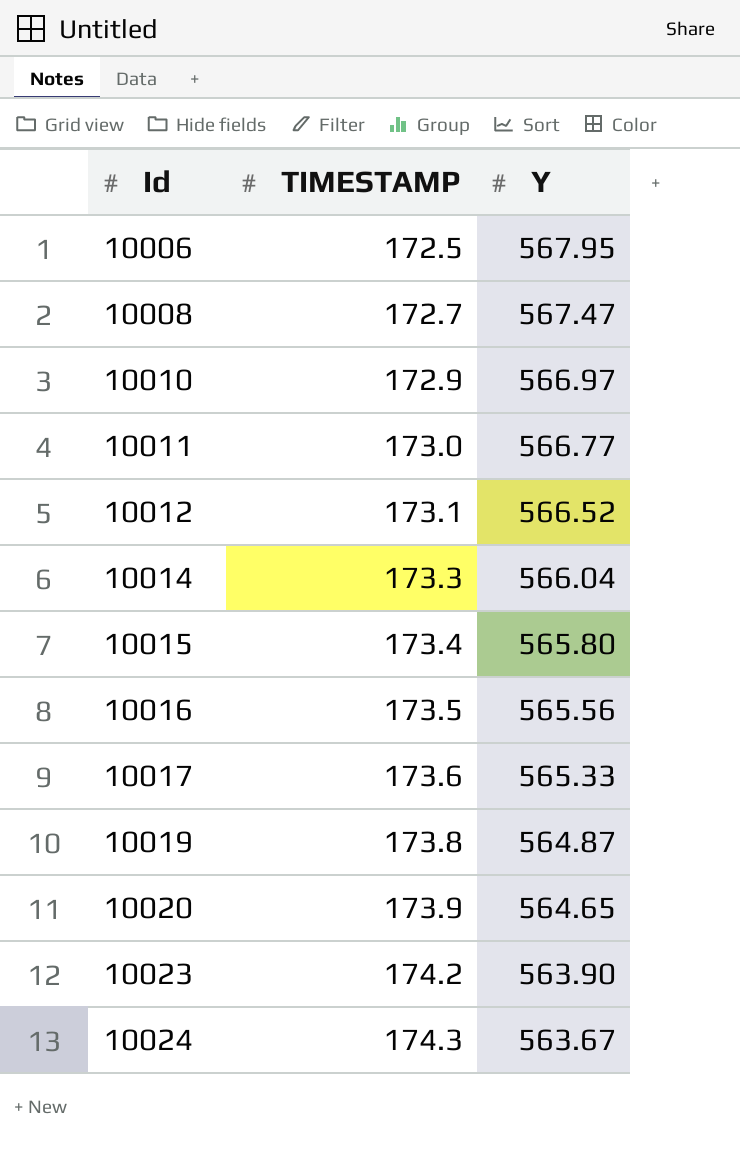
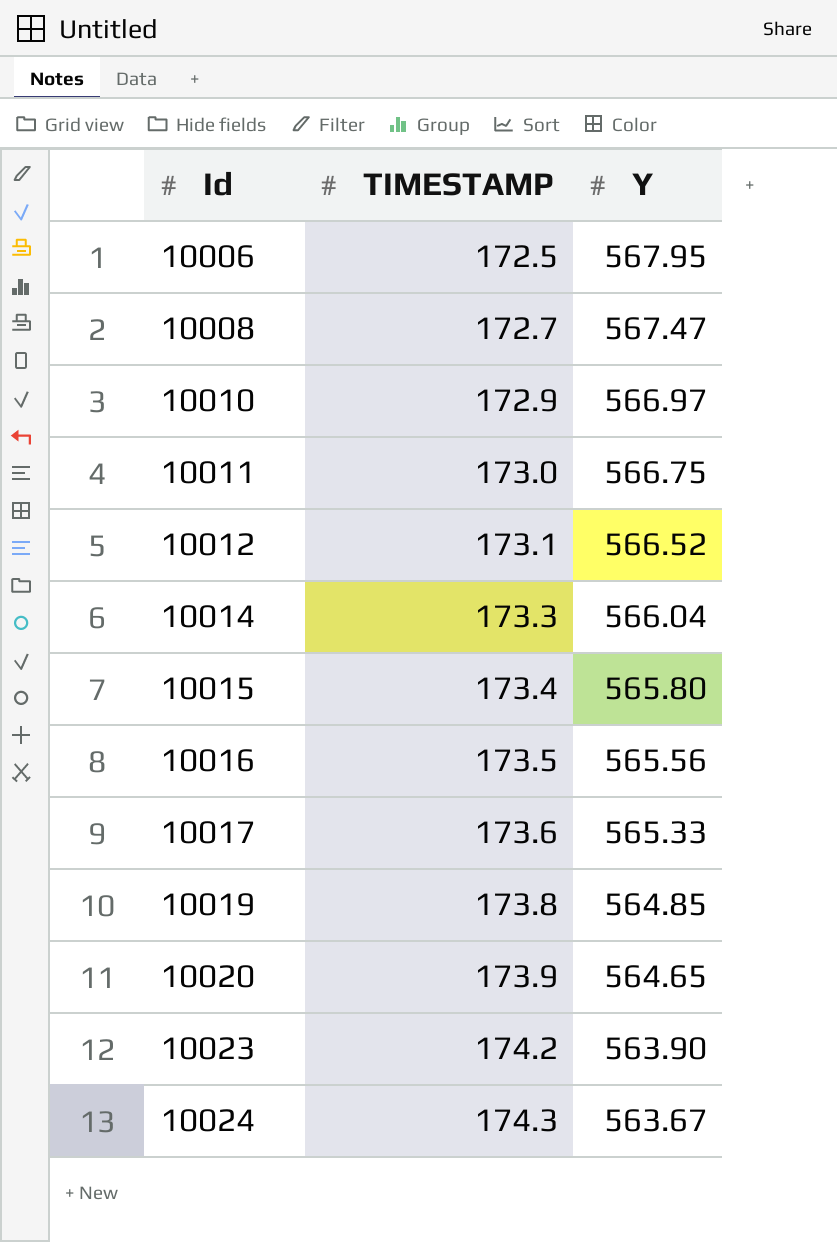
10011 | Y: 566.77 -> 566.75
10019 | Y: 564.87 -> 564.85

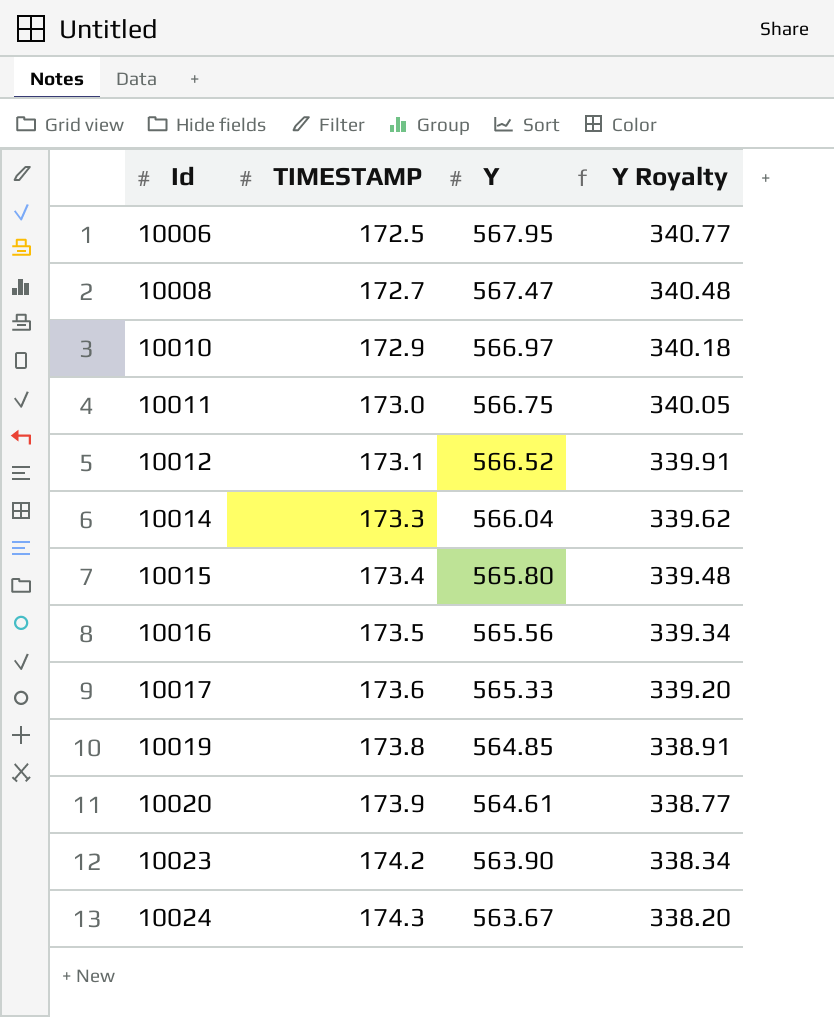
column Y Royalty | formula: none -> [Y] * 0.6
10020 | Y: 564.65 -> 564.61

